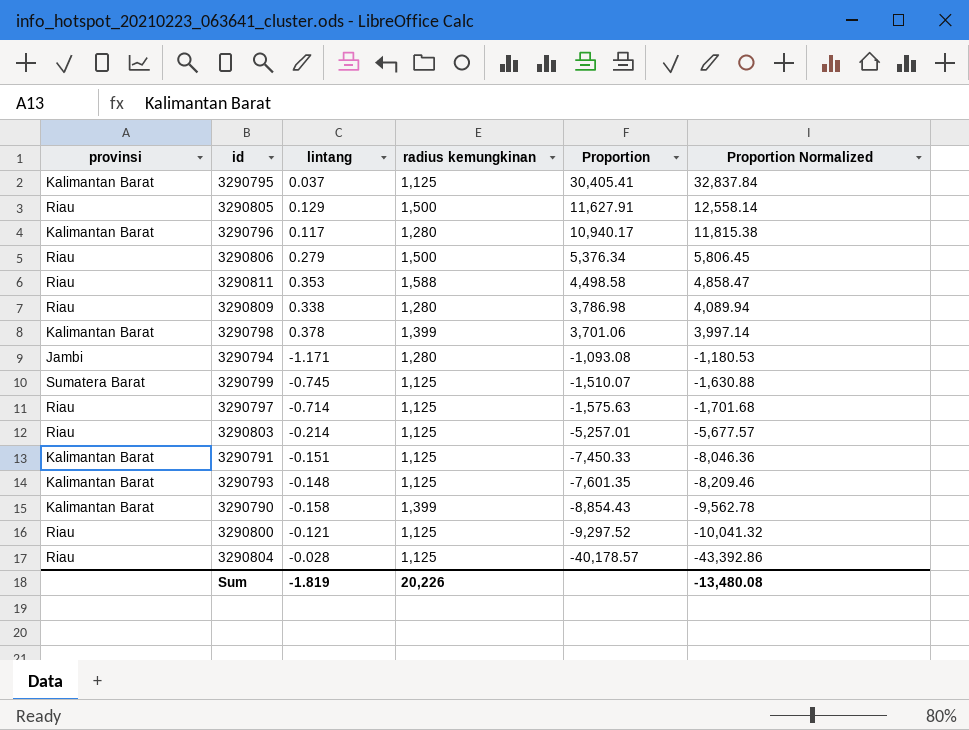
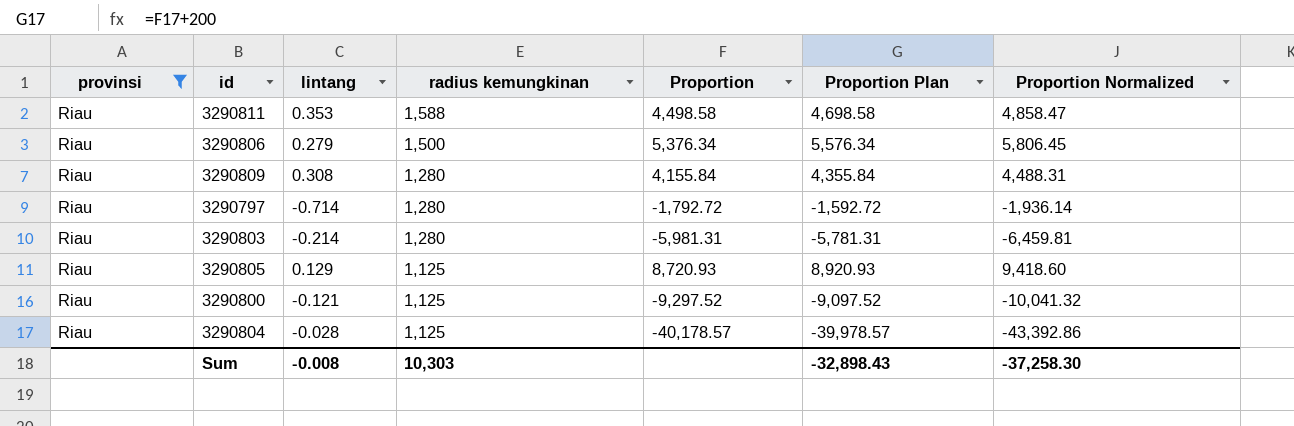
filter: none -> provinsi = Riau
row order: Proportion descending -> radius kemungkinan descending
column Proportion Plan | formula: none -> [Proportion] + 200
3290809 | lintang: 0.338 -> 0.308
3290809 | Proportion: 3,786.98 -> 4,155.84
3290809 | Proportion Normalized: 4,089.94 -> 4,488.31
3290797 | radius kemungkinan: 1,125 -> 1,280
3290797 | Proportion: -1,575.63 -> -1,792.72
3290797 | Proportion Normalized: -1,701.68 -> -1,936.14
3290803 | radius kemungkinan: 1,125 -> 1,280
3290803 | Proportion: -5,257.01 -> -5,981.31
3290803 | Proportion Normalized: -5,677.57 -> -6,459.81
3290805 | radius kemungkinan: 1,500 -> 1,125
3290805 | Proportion: 11,627.91 -> 8,720.93
3290805 | Proportion Normalized: 12,558.14 -> 9,418.60
Sum | lintang: -1.819 -> -0.008
Sum | radius kemungkinan: 20,226 -> 10,303
Sum | Proportion Normalized: -13,480.08 -> -37,258.30

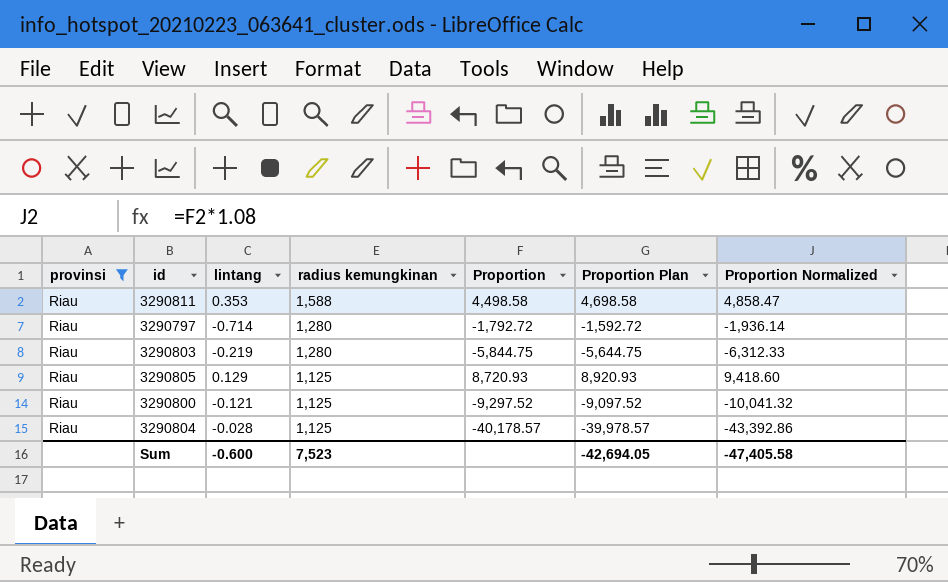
row 3290806: Riau | 0.279 | 1,500 | 5,376.34 | 5,576.34 | 5,806.45 -> none
row 3290809: Riau | 0.308 | 1,280 | 4,155.84 | 4,355.84 | 4,488.31 -> none
3290803 | lintang: -0.214 -> -0.219
3290803 | Proportion: -5,981.31 -> -5,844.75
3290803 | Proportion Plan: -5,781.31 -> -5,644.75
3290803 | Proportion Normalized: -6,459.81 -> -6,312.33
Sum | lintang: -0.008 -> -0.600
Sum | radius kemungkinan: 10,303 -> 7,523
Sum | Proportion Plan: -32,898.43 -> -42,694.05
Sum | Proportion Normalized: -37,258.30 -> -47,405.58

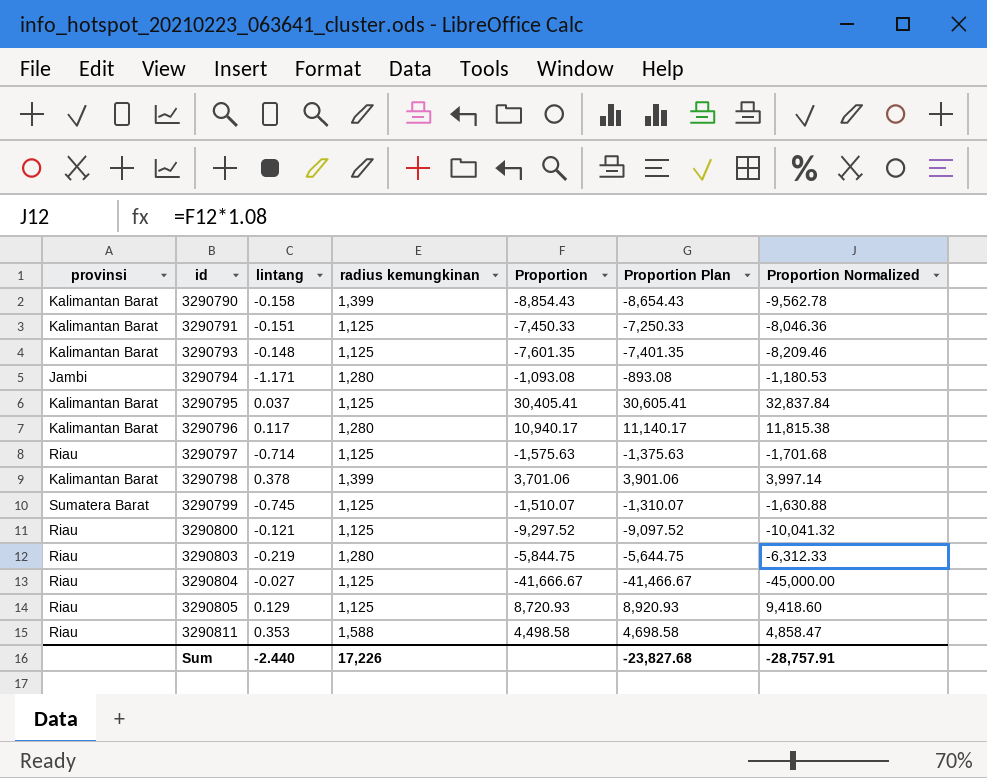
filter: provinsi = Riau -> none
row order: radius kemungkinan descending -> id ascending
3290797 | radius kemungkinan: 1,280 -> 1,125
3290797 | Proportion: -1,792.72 -> -1,575.63
3290797 | Proportion Plan: -1,592.72 -> -1,375.63
3290797 | Proportion Normalized: -1,936.14 -> -1,701.68
3290804 | lintang: -0.028 -> -0.027
3290804 | Proportion: -40,178.57 -> -41,666.67
3290804 | Proportion Plan: -39,978.57 -> -41,466.67
3290804 | Proportion Normalized: -43,392.86 -> -45,000.00
Sum | lintang: -0.600 -> -2.440
Sum | radius kemungkinan: 7,523 -> 17,226
Sum | Proportion Plan: -42,694.05 -> -23,827.68
Sum | Proportion Normalized: -47,405.58 -> -28,757.91

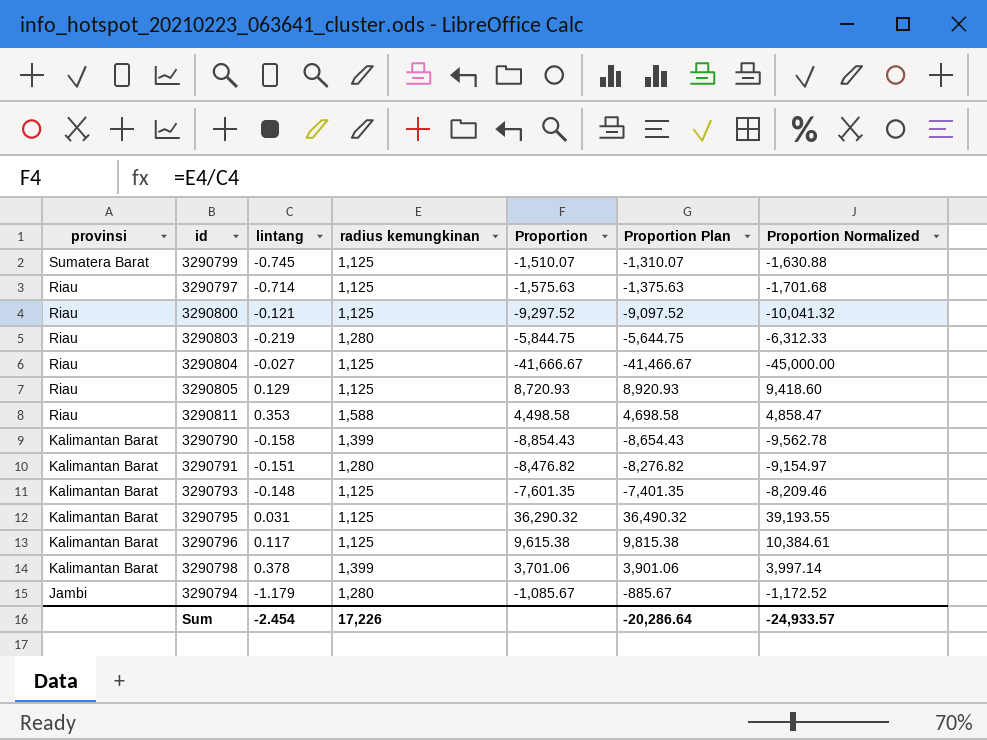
row order: id ascending -> provinsi descending
3290791 | radius kemungkinan: 1,125 -> 1,280
3290791 | Proportion: -7,450.33 -> -8,476.82
3290791 | Proportion Plan: -7,250.33 -> -8,276.82
3290791 | Proportion Normalized: -8,046.36 -> -9,154.97
3290795 | lintang: 0.037 -> 0.031
3290795 | Proportion: 30,405.41 -> 36,290.32
3290795 | Proportion Plan: 30,605.41 -> 36,490.32
3290795 | Proportion Normalized: 32,837.84 -> 39,193.55
3290796 | radius kemungkinan: 1,280 -> 1,125
3290796 | Proportion: 10,940.17 -> 9,615.38
3290796 | Proportion Plan: 11,140.17 -> 9,815.38
3290796 | Proportion Normalized: 11,815.38 -> 10,384.61
3290794 | lintang: -1.171 -> -1.179
3290794 | Proportion: -1,093.08 -> -1,085.67
3290794 | Proportion Plan: -893.08 -> -885.67
3290794 | Proportion Normalized: -1,180.53 -> -1,172.52
Sum | lintang: -2.440 -> -2.454
Sum | Proportion Plan: -23,827.68 -> -20,286.64
Sum | Proportion Normalized: -28,757.91 -> -24,933.57

